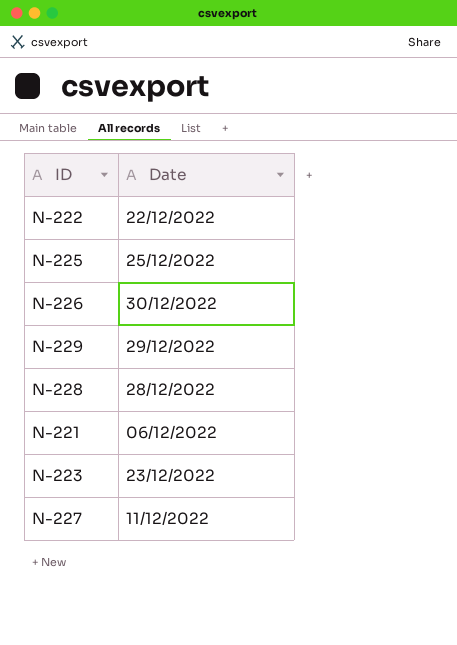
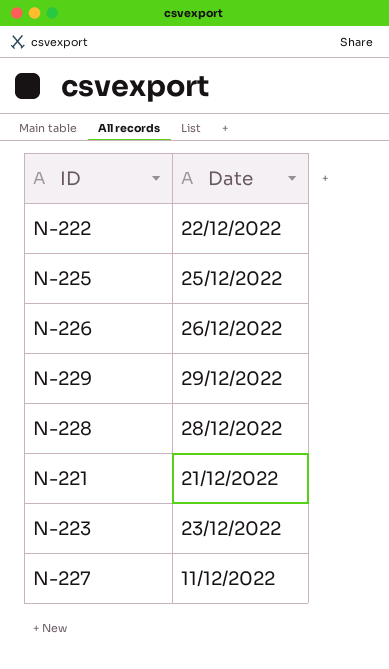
N-226 | Date: 30/12/2022 -> 26/12/2022
N-221 | Date: 06/12/2022 -> 21/12/2022

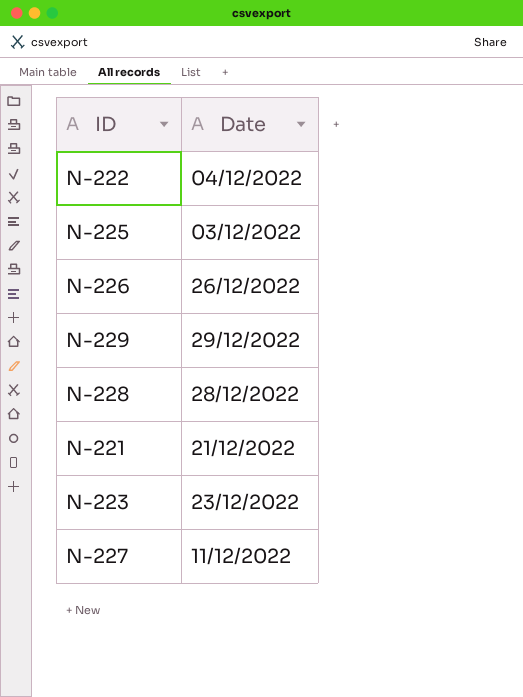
N-222 | Date: 22/12/2022 -> 04/12/2022
N-225 | Date: 25/12/2022 -> 03/12/2022

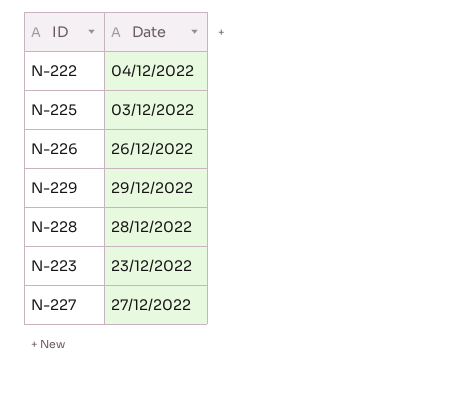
row N-221: 21/12/2022 -> none
N-227 | Date: 11/12/2022 -> 27/12/2022

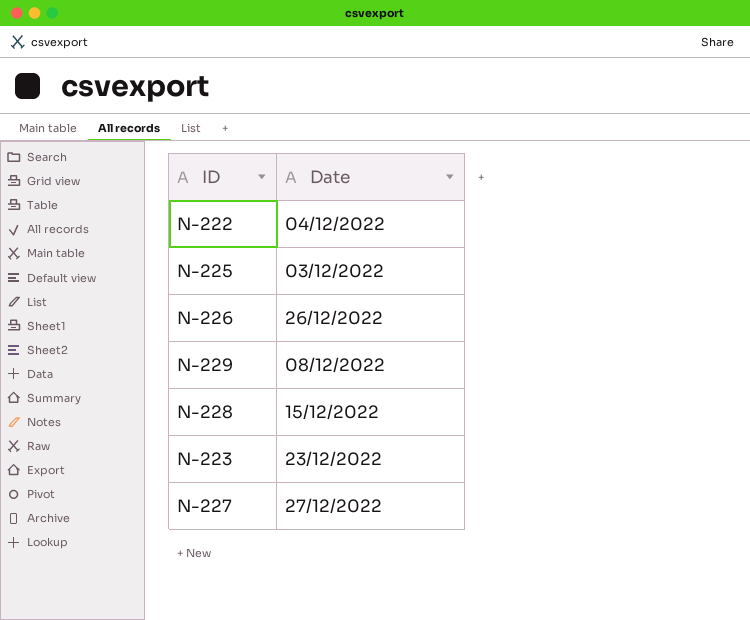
N-229 | Date: 29/12/2022 -> 08/12/2022
N-228 | Date: 28/12/2022 -> 15/12/2022

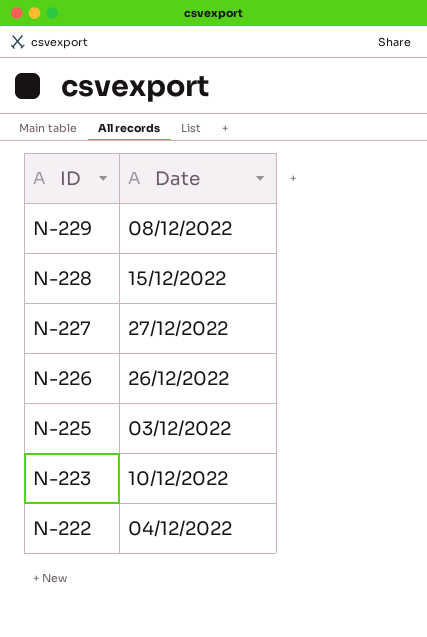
row order: none -> ID descending
N-223 | Date: 23/12/2022 -> 10/12/2022

